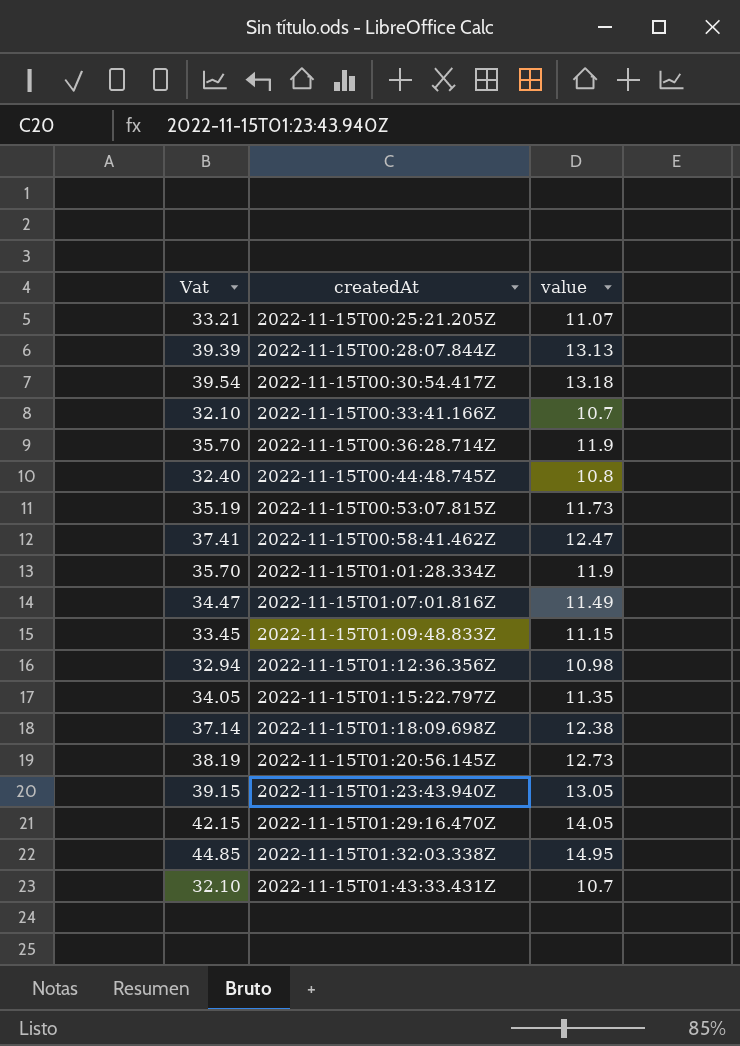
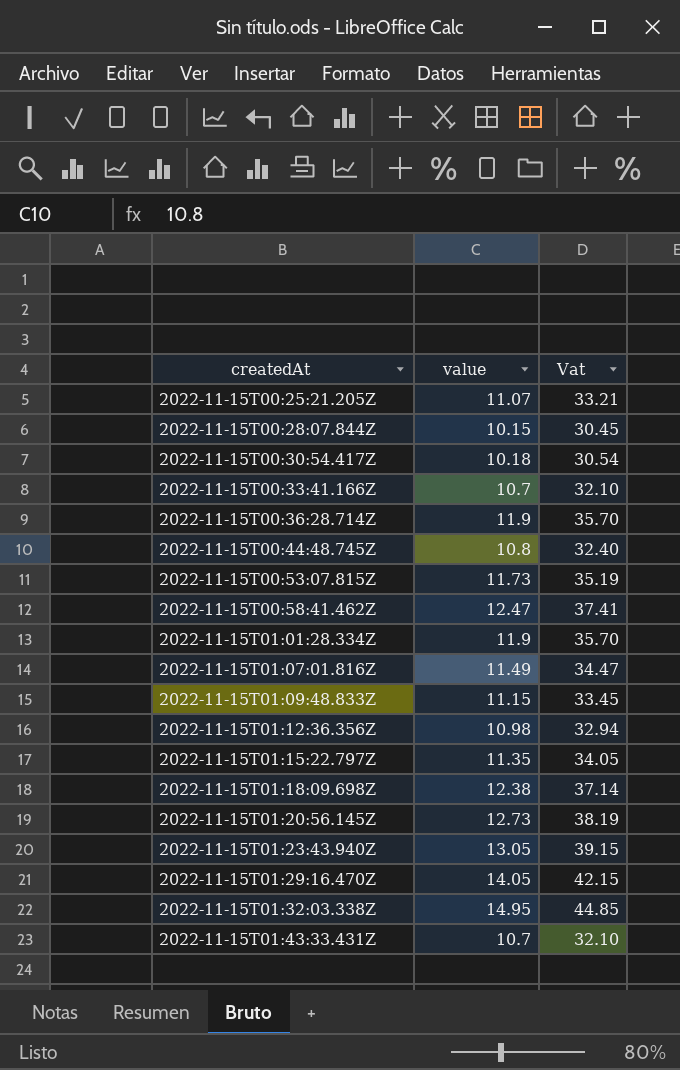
column Vat | position: 1 -> 3
2022-11-15T00:28:07.844Z | value: 13.13 -> 10.15
2022-11-15T00:28:07.844Z | Vat: 39.39 -> 30.45
2022-11-15T00:30:54.417Z | value: 13.18 -> 10.18
2022-11-15T00:30:54.417Z | Vat: 39.54 -> 30.54

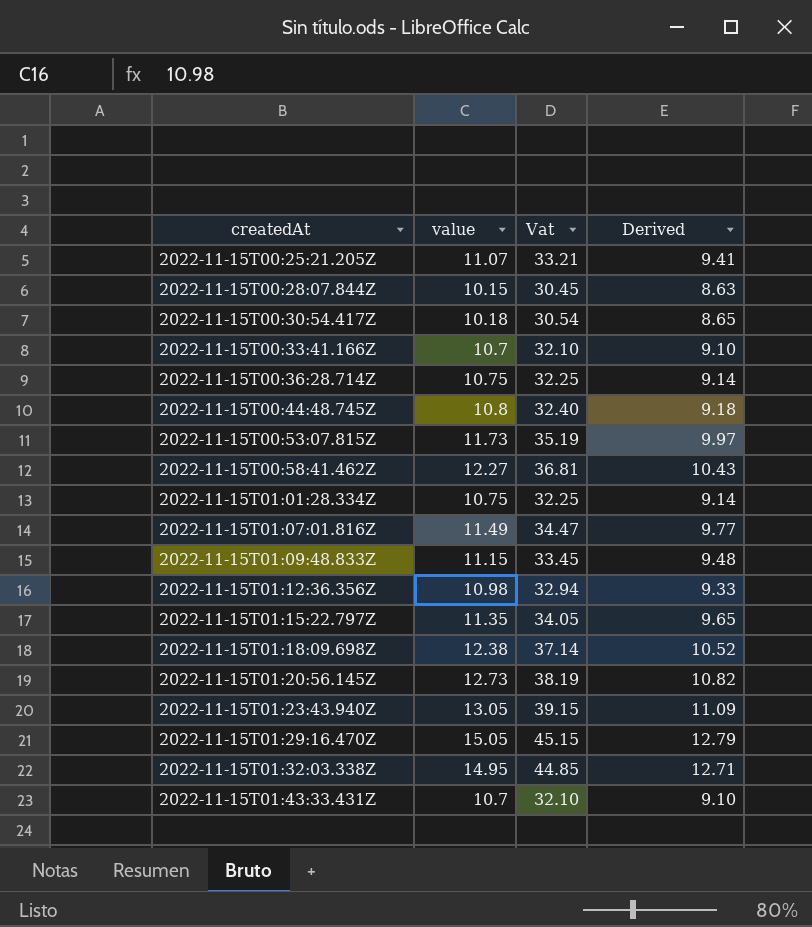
column Derived | formula: none -> [value] * 0.85
2022-11-15T00:36:28.714Z | value: 11.9 -> 10.75
2022-11-15T00:36:28.714Z | Vat: 35.70 -> 32.25
2022-11-15T00:58:41.462Z | value: 12.47 -> 12.27
2022-11-15T00:58:41.462Z | Vat: 37.41 -> 36.81
2022-11-15T01:01:28.334Z | value: 11.9 -> 10.75
2022-11-15T01:01:28.334Z | Vat: 35.70 -> 32.25
2022-11-15T01:29:16.470Z | value: 14.05 -> 15.05
2022-11-15T01:29:16.470Z | Vat: 42.15 -> 45.15

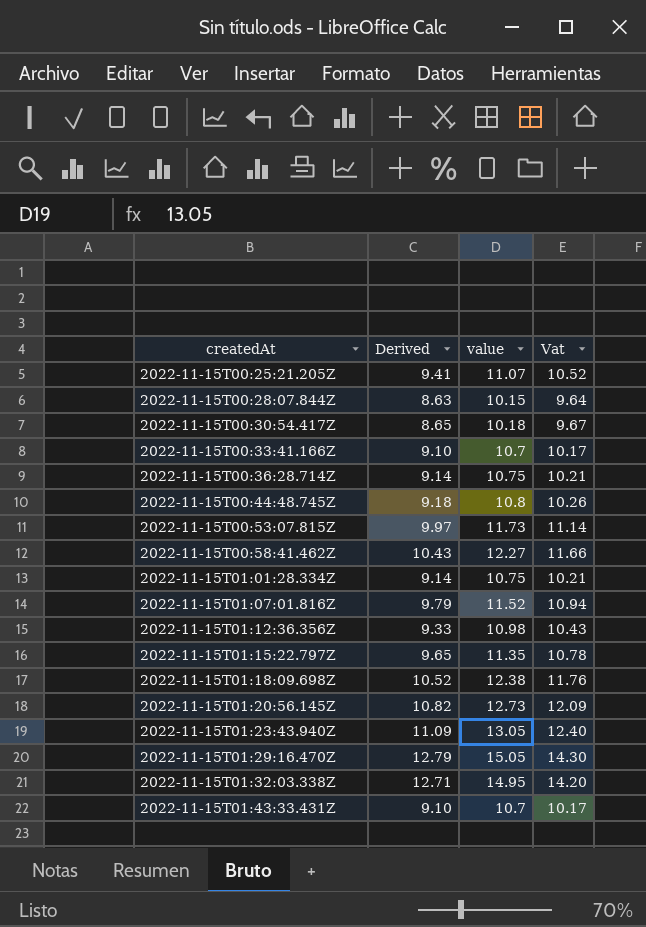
column Derived | position: 4 -> 2
column Vat | formula: [value] * 3 -> [value] * 0.95
row 2022-11-15T01:09:48.833Z: 11.15 | 33.45 | 9.48 -> none
2022-11-15T01:07:01.816Z | Derived: 9.77 -> 9.79
2022-11-15T01:07:01.816Z | value: 11.49 -> 11.52

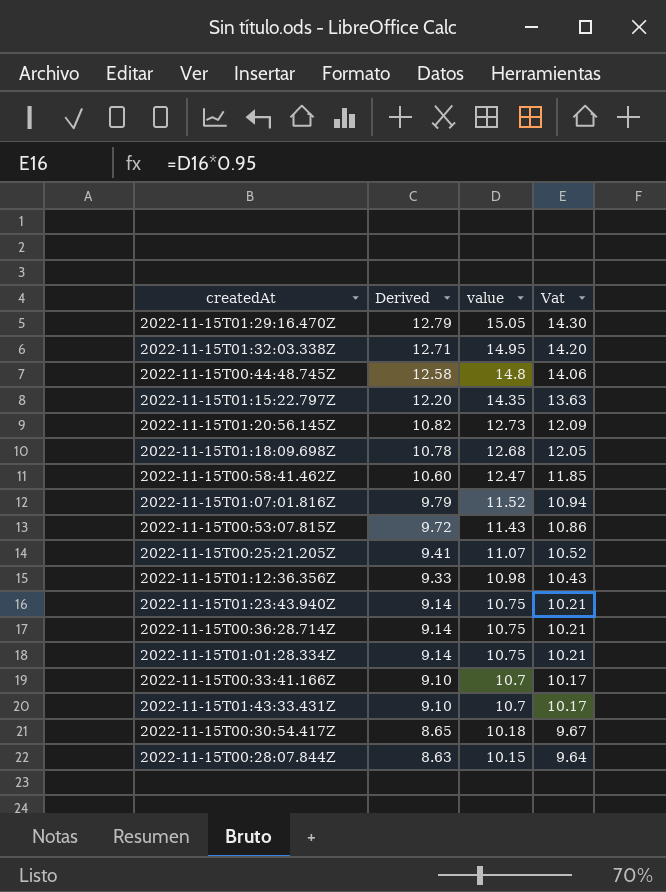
row order: createdAt ascending -> Derived descending
2022-11-15T00:44:48.745Z | Derived: 9.18 -> 12.58
2022-11-15T00:44:48.745Z | value: 10.8 -> 14.8
2022-11-15T00:44:48.745Z | Vat: 10.26 -> 14.06
2022-11-15T01:15:22.797Z | Derived: 9.65 -> 12.20
2022-11-15T01:15:22.797Z | value: 11.35 -> 14.35
2022-11-15T01:15:22.797Z | Vat: 10.78 -> 13.63
2022-11-15T01:18:09.698Z | Derived: 10.52 -> 10.78
2022-11-15T01:18:09.698Z | value: 12.38 -> 12.68
2022-11-15T01:18:09.698Z | Vat: 11.76 -> 12.05
2022-11-15T00:58:41.462Z | Derived: 10.43 -> 10.60
2022-11-15T00:58:41.462Z | value: 12.27 -> 12.47
2022-11-15T00:58:41.462Z | Vat: 11.66 -> 11.85
2022-11-15T00:53:07.815Z | Derived: 9.97 -> 9.72
2022-11-15T00:53:07.815Z | value: 11.73 -> 11.43
2022-11-15T00:53:07.815Z | Vat: 11.14 -> 10.86
2022-11-15T01:23:43.940Z | Derived: 11.09 -> 9.14
2022-11-15T01:23:43.940Z | value: 13.05 -> 10.75
2022-11-15T01:23:43.940Z | Vat: 12.40 -> 10.21

